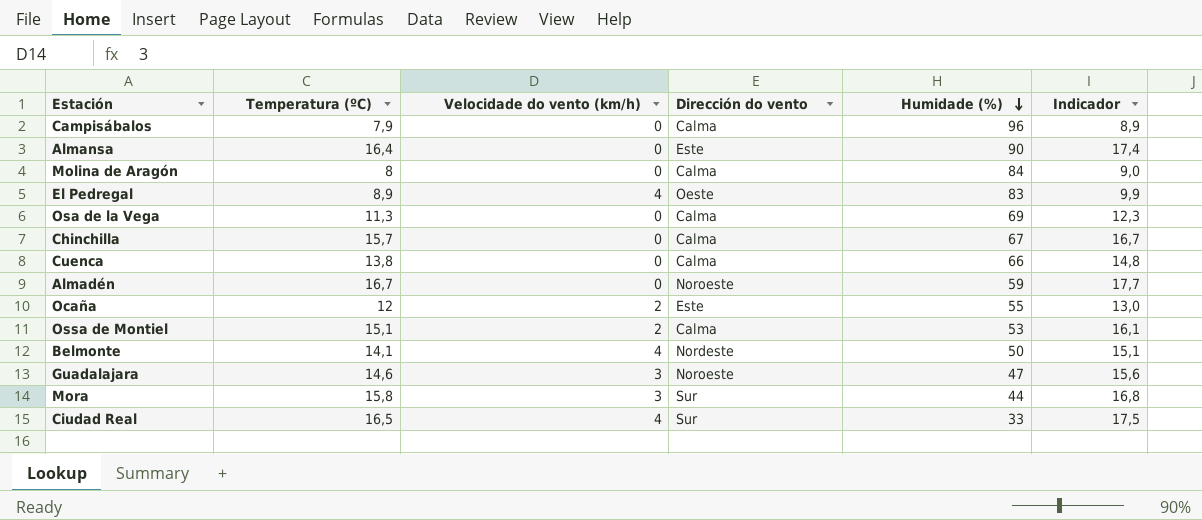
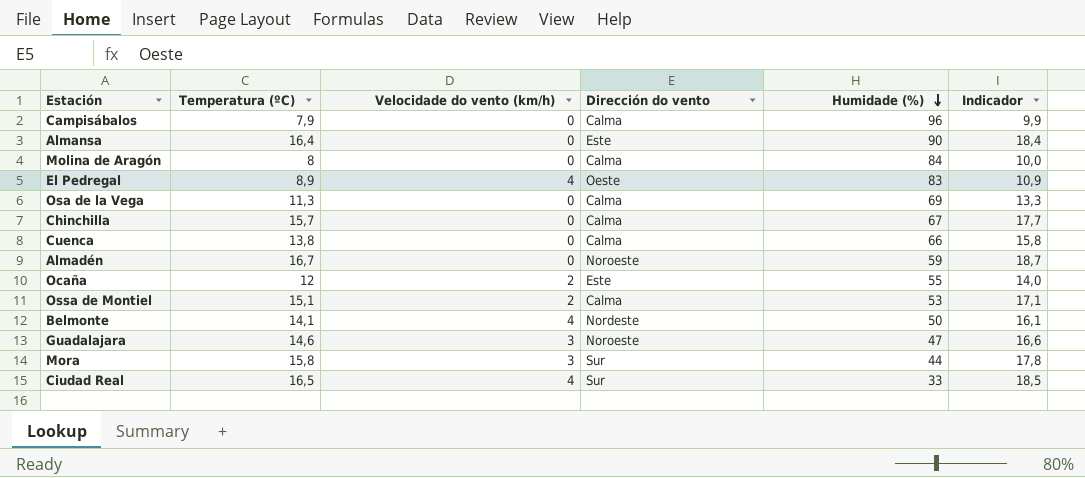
column Indicador | formula: [Temperatura (ºC)] + 1 -> [Temperatura (ºC)] + 2

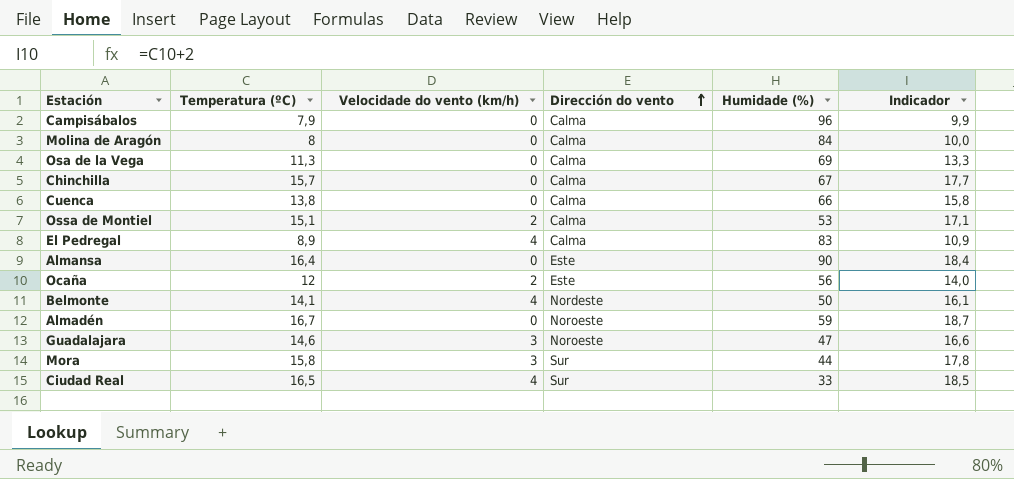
row order: Humidade (%) descending -> Dirección do vento ascending
El Pedregal | Dirección do vento: Oeste -> Calma
Ocaña | Humidade (%): 55 -> 56

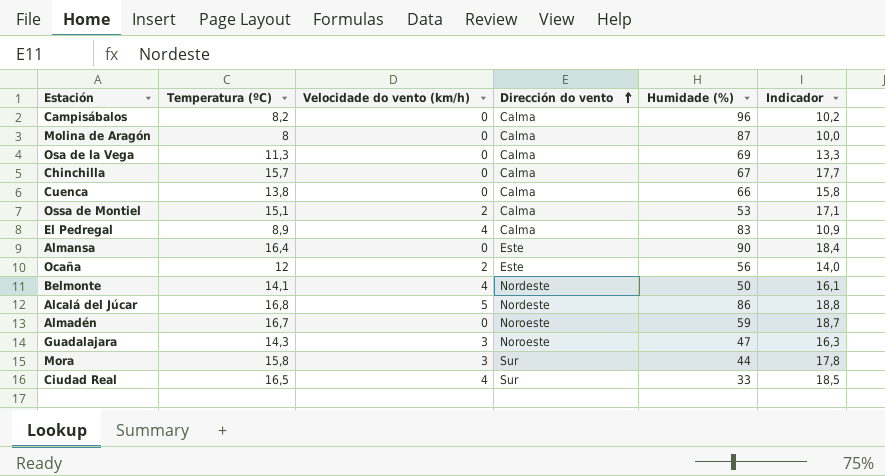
Campisábalos | Temperatura (ºC): 7,9 -> 8,2
Campisábalos | Indicador: 9,9 -> 10,2
Molina de Aragón | Humidade (%): 84 -> 87
row Alcalá del Júcar: none -> 16,8 | 5 | Nordeste | 86 | 18,8
Guadalajara | Temperatura (ºC): 14,6 -> 14,3
Guadalajara | Indicador: 16,6 -> 16,3

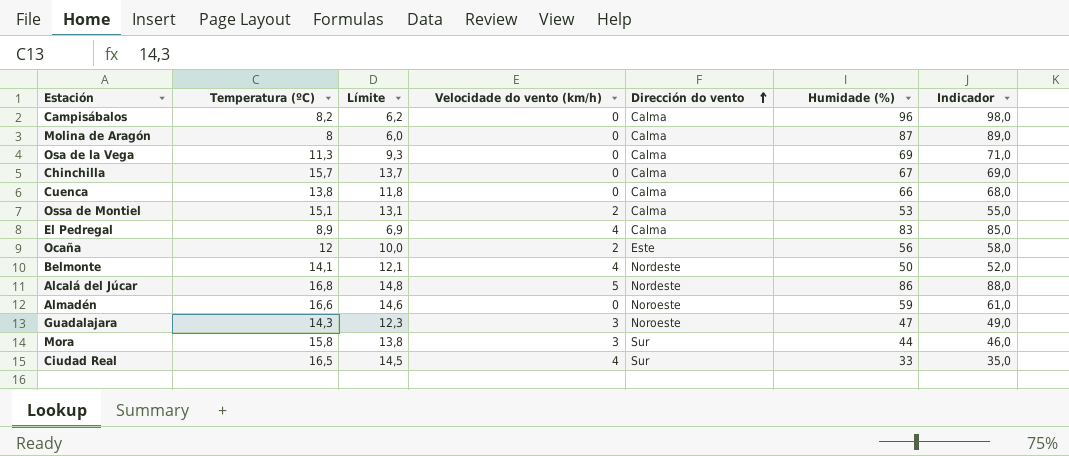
column Límite | formula: none -> [Temperatura (ºC)] - 2
column Indicador | formula: [Temperatura (ºC)] + 2 -> [Humidade (%)] + 2
row Almansa: 16,4 | 0 | Este | 90 | 18,4 -> none
Almadén | Temperatura (ºC): 16,7 -> 16,6

